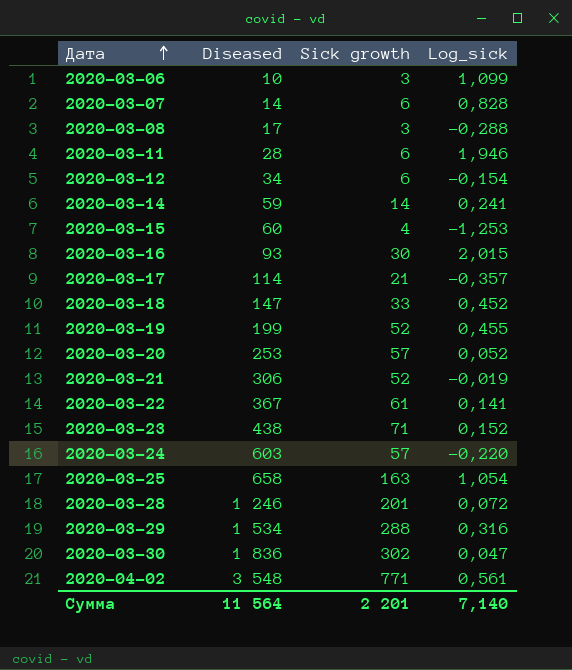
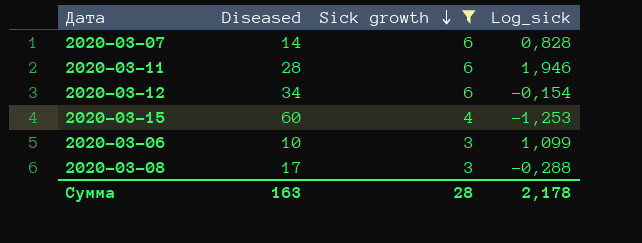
filter: none -> Sick growth <= 6
row order: Дата ascending -> Sick growth descending
Сумма | Diseased: 11 564 -> 163
Сумма | Sick growth: 2 201 -> 28
Сумма | Log_sick: 7,140 -> 2,178

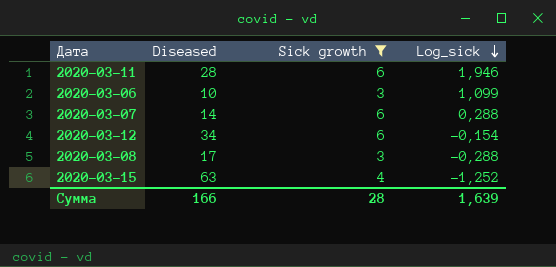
row order: Sick growth descending -> Log_sick descending
2020-03-07 | Log_sick: 0,828 -> 0,288
2020-03-15 | Diseased: 60 -> 63
2020-03-15 | Log_sick: -1,253 -> -1,252
Сумма | Diseased: 163 -> 166
Сумма | Log_sick: 2,178 -> 1,639

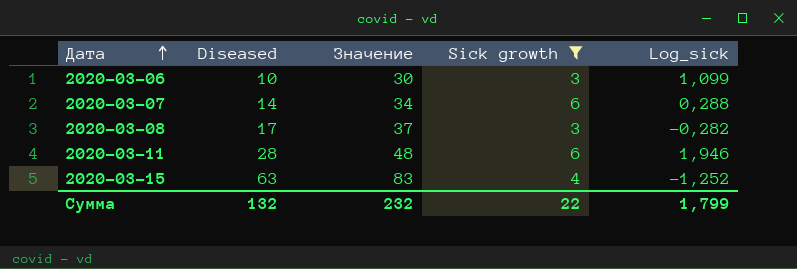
row order: Log_sick descending -> Дата ascending
column Значение | formula: none -> [Diseased] + 20
row 2020-03-12: 34 | 6 | -0,154 -> none
2020-03-08 | Log_sick: -0,288 -> -0,282
Сумма | Diseased: 166 -> 132
Сумма | Sick growth: 28 -> 22
Сумма | Log_sick: 1,639 -> 1,799

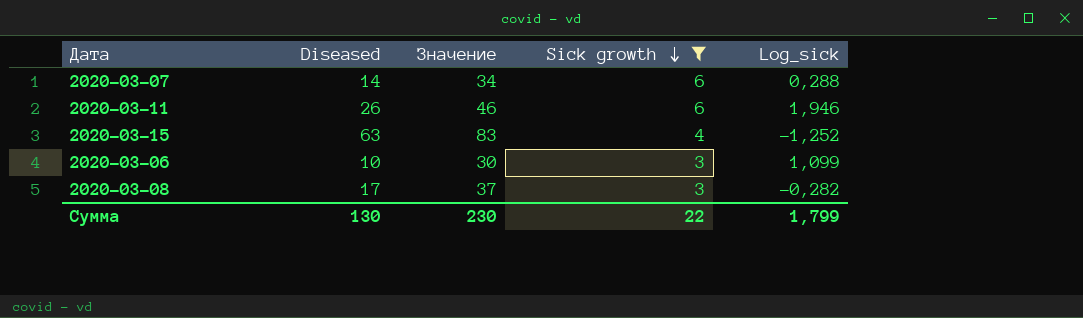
row order: Дата ascending -> Sick growth descending
2020-03-11 | Diseased: 28 -> 26
2020-03-11 | Значение: 48 -> 46
Сумма | Diseased: 132 -> 130
Сумма | Значение: 232 -> 230

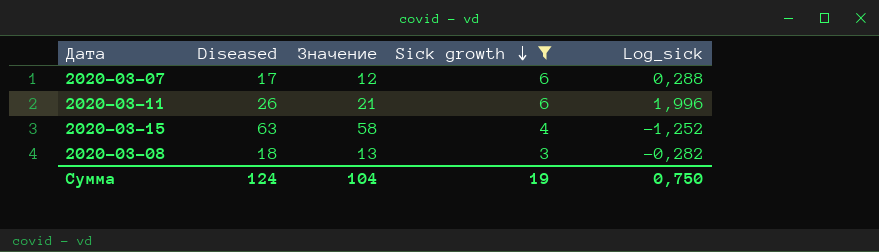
column Значение | formula: [Diseased] + 20 -> [Diseased] - 5
row 2020-03-06: 10 | 30 | 3 | 1,099 -> none
2020-03-07 | Diseased: 14 -> 17
2020-03-11 | Log_sick: 1,946 -> 1,996
2020-03-08 | Diseased: 17 -> 18
Сумма | Diseased: 130 -> 124
Сумма | Значение: 230 -> 104
Сумма | Sick growth: 22 -> 19
Сумма | Log_sick: 1,799 -> 0,750

